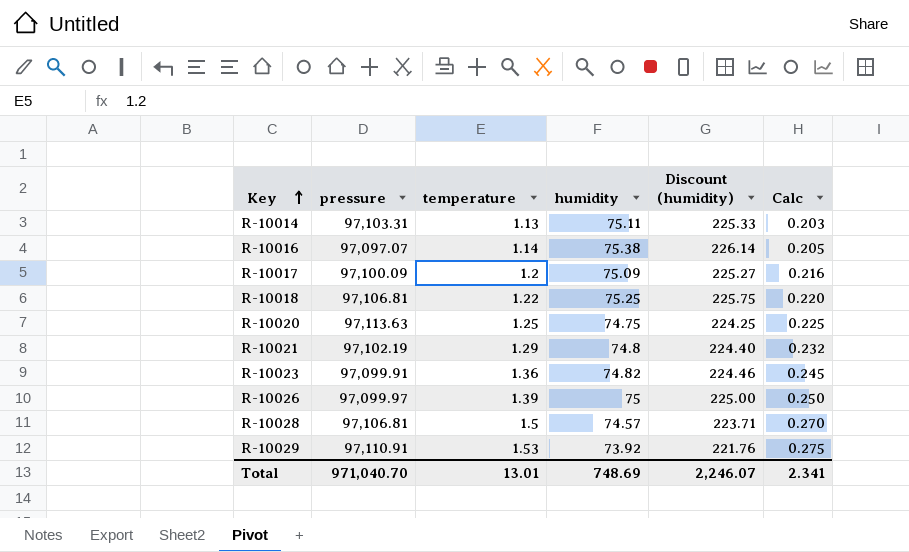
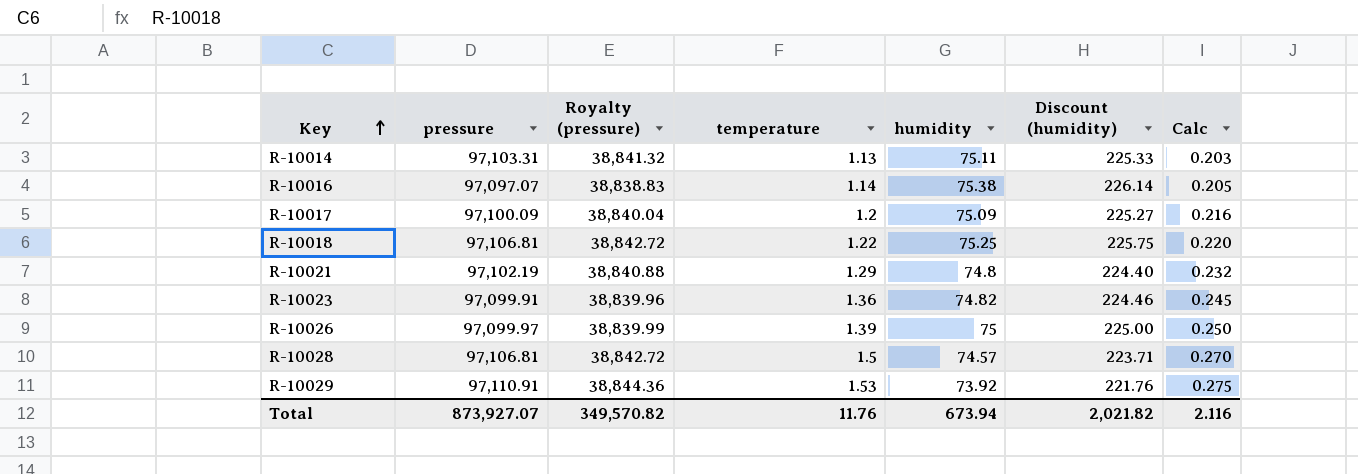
column Royalty (pressure) | formula: none -> [pressure] * 0.4
row R-10020: 97,113.63 | 1.25 | 74.75 | 224.25 | 0.225 -> none
Total | pressure: 971,040.70 -> 873,927.07
Total | temperature: 13.01 -> 11.76
Total | humidity: 748.69 -> 673.94
Total | Discount (humidity): 2,246.07 -> 2,021.82
Total | Calc: 2.341 -> 2.116

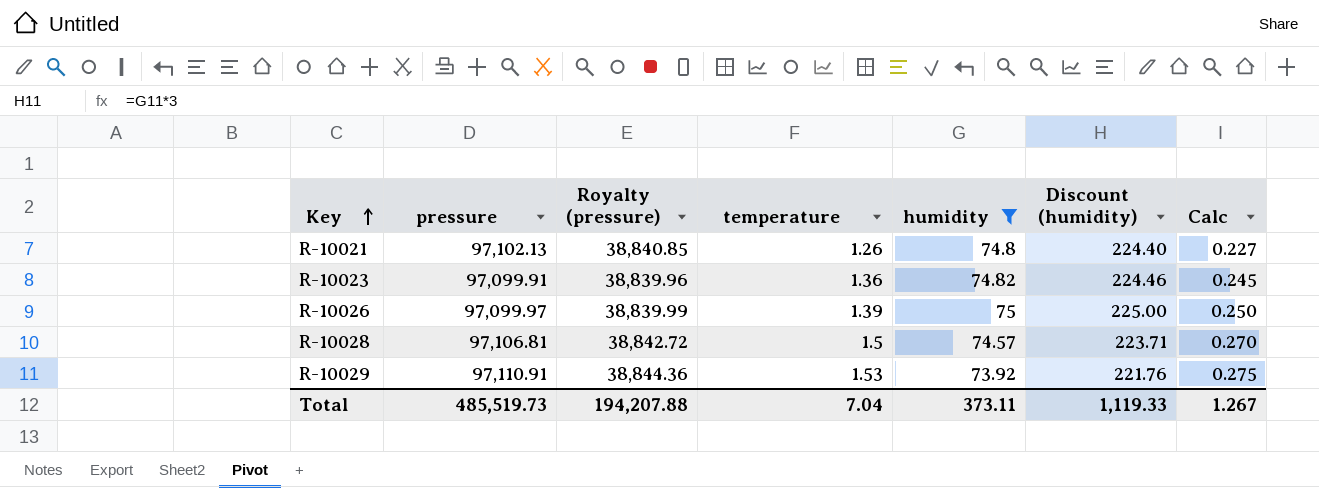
filter: none -> humidity <= 75
R-10021 | pressure: 97,102.19 -> 97,102.13
R-10021 | Royalty (pressure): 38,840.88 -> 38,840.85
R-10021 | temperature: 1.29 -> 1.26
R-10021 | Calc: 0.232 -> 0.227
Total | pressure: 873,927.07 -> 485,519.73
Total | Royalty (pressure): 349,570.82 -> 194,207.88
Total | temperature: 11.76 -> 7.04
Total | humidity: 673.94 -> 373.11
Total | Discount (humidity): 2,021.82 -> 1,119.33
Total | Calc: 2.116 -> 1.267

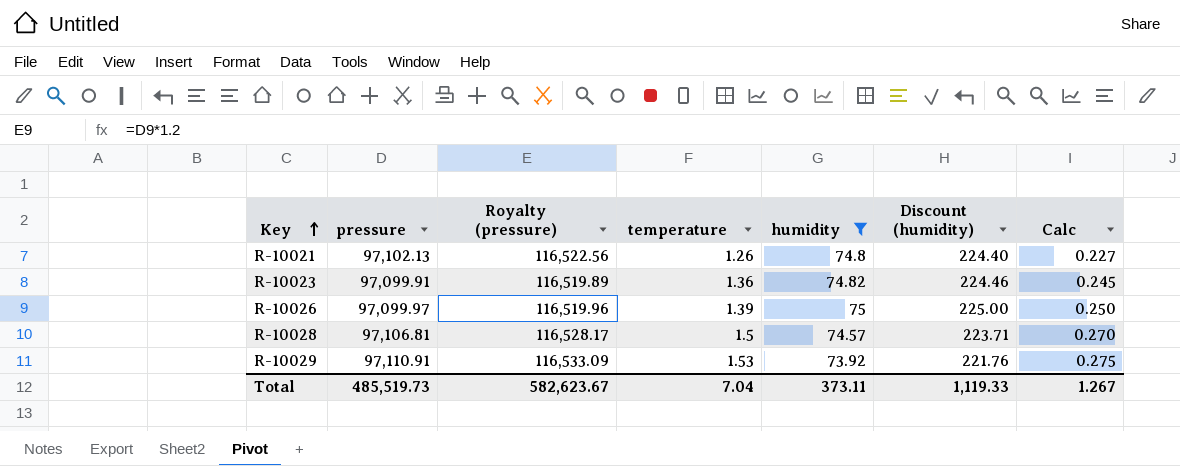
column Royalty (pressure) | formula: [pressure] * 0.4 -> [pressure] * 1.2
Total | Royalty (pressure): 194,207.88 -> 582,623.67

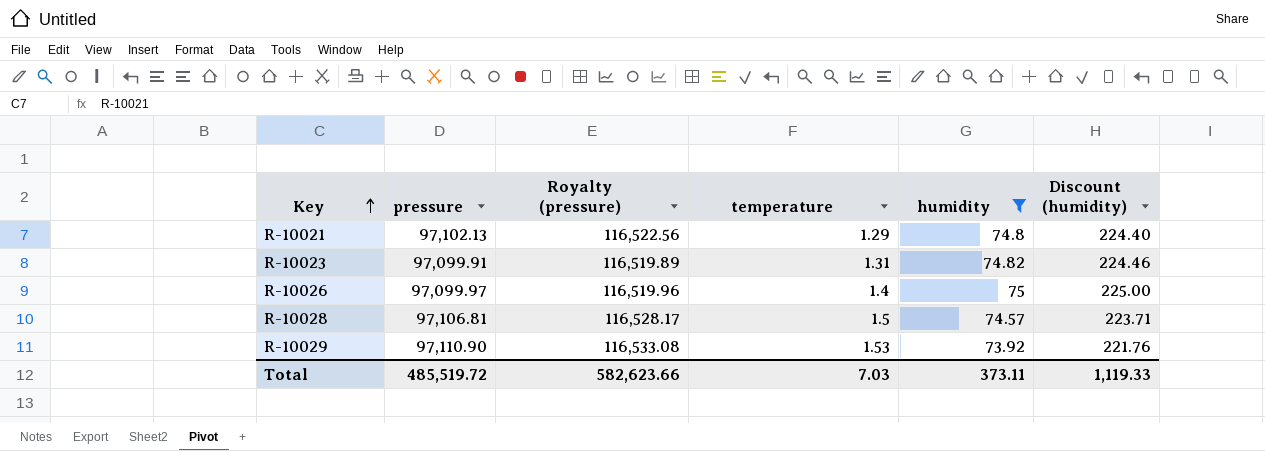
column Calc | formula: [temperature] * 0.18 -> none
R-10021 | temperature: 1.26 -> 1.29
R-10023 | temperature: 1.36 -> 1.31
R-10026 | temperature: 1.39 -> 1.4
R-10029 | pressure: 97,110.91 -> 97,110.90
R-10029 | Royalty (pressure): 116,533.09 -> 116,533.08
Total | pressure: 485,519.73 -> 485,519.72
Total | Royalty (pressure): 582,623.67 -> 582,623.66
Total | temperature: 7.04 -> 7.03

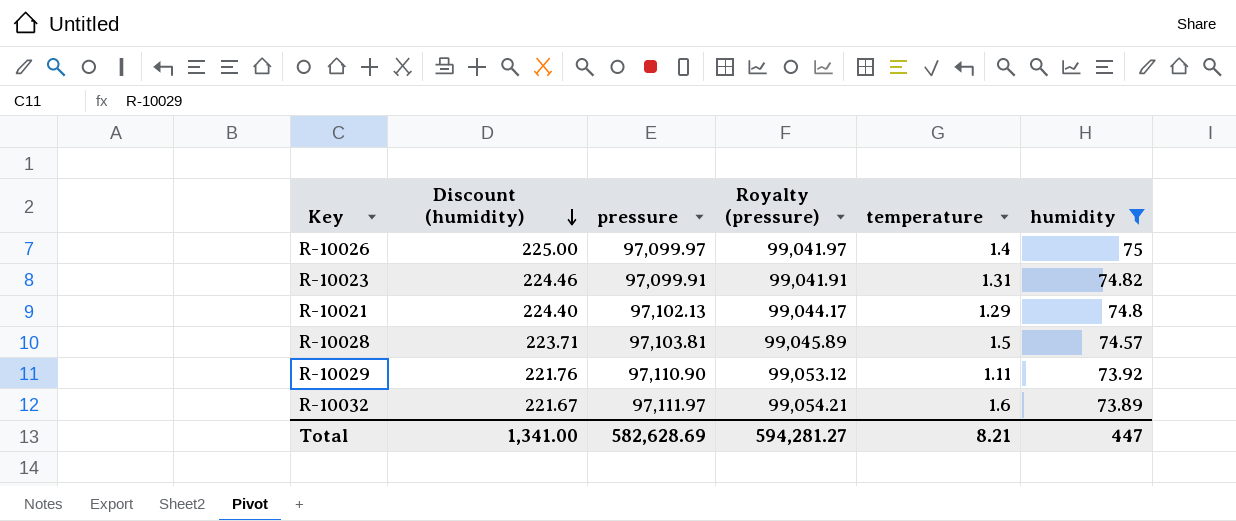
row order: Key ascending -> Discount (humidity) descending
column Discount (humidity) | position: 6 -> 2
column Royalty (pressure) | formula: [pressure] * 1.2 -> [pressure] * 1.02
R-10028 | pressure: 97,106.81 -> 97,103.81
R-10029 | temperature: 1.53 -> 1.11
row R-10032: none -> 221.67 | 97,111.97 | 99,054.21 | 1.6 | 73.89
Total | Discount (humidity): 1,119.33 -> 1,341.00
Total | pressure: 485,519.72 -> 582,628.69
Total | Royalty (pressure): 582,623.66 -> 594,281.27
Total | temperature: 7.03 -> 8.21
Total | humidity: 373.11 -> 447

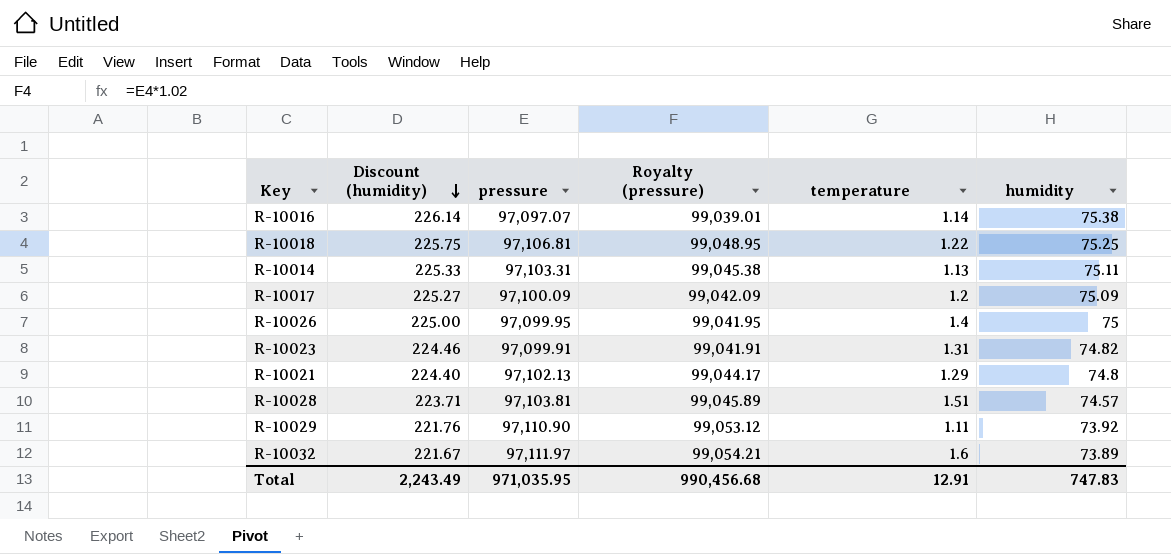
filter: humidity <= 75 -> none
R-10026 | pressure: 97,099.97 -> 97,099.95
R-10026 | Royalty (pressure): 99,041.97 -> 99,041.95
R-10028 | temperature: 1.5 -> 1.51
Total | Discount (humidity): 1,341.00 -> 2,243.49
Total | pressure: 582,628.69 -> 971,035.95
Total | Royalty (pressure): 594,281.27 -> 990,456.68
Total | temperature: 8.21 -> 12.91
Total | humidity: 447 -> 747.83

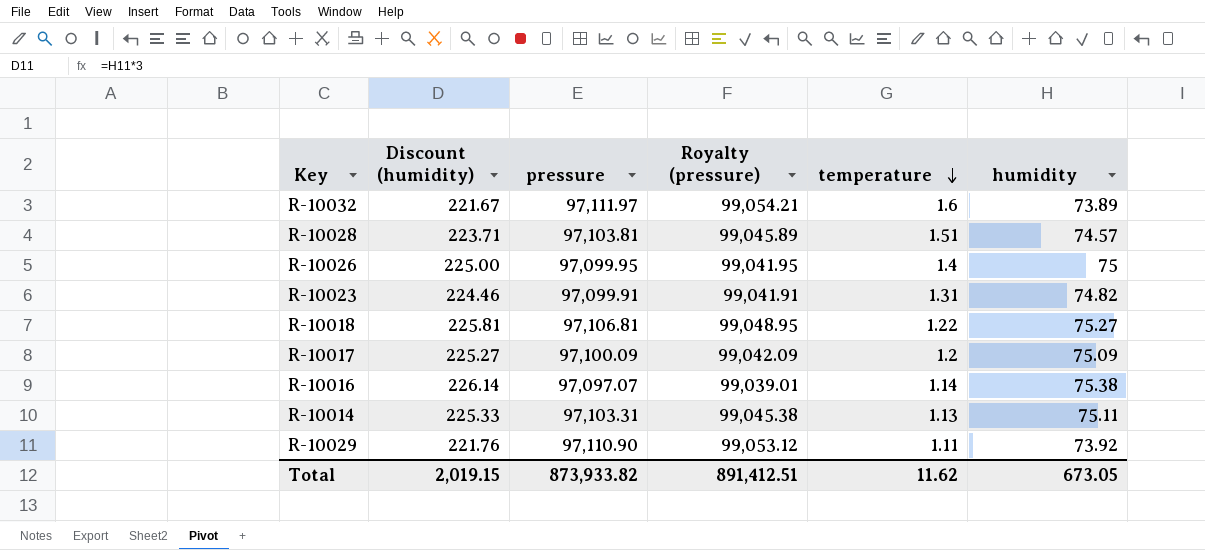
row order: Discount (humidity) descending -> temperature descending
row R-10021: 224.40 | 97,102.13 | 99,044.17 | 1.29 | 74.8 -> none
R-10018 | Discount (humidity): 225.75 -> 225.81
R-10018 | humidity: 75.25 -> 75.27
Total | Discount (humidity): 2,243.49 -> 2,019.15
Total | pressure: 971,035.95 -> 873,933.82
Total | Royalty (pressure): 990,456.68 -> 891,412.51
Total | temperature: 12.91 -> 11.62
Total | humidity: 747.83 -> 673.05

